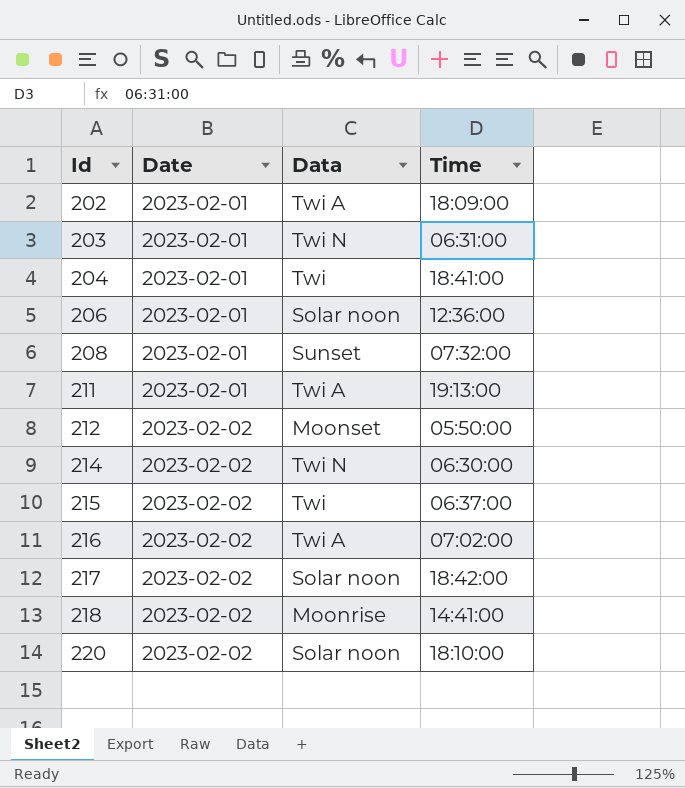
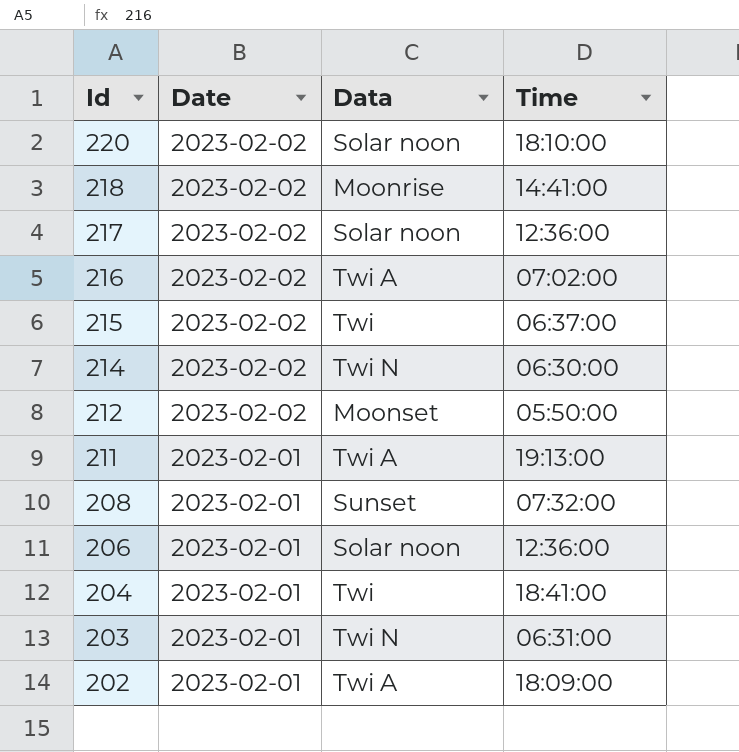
row order: Id ascending -> Id descending
217 | Time: 18:42:00 -> 12:36:00

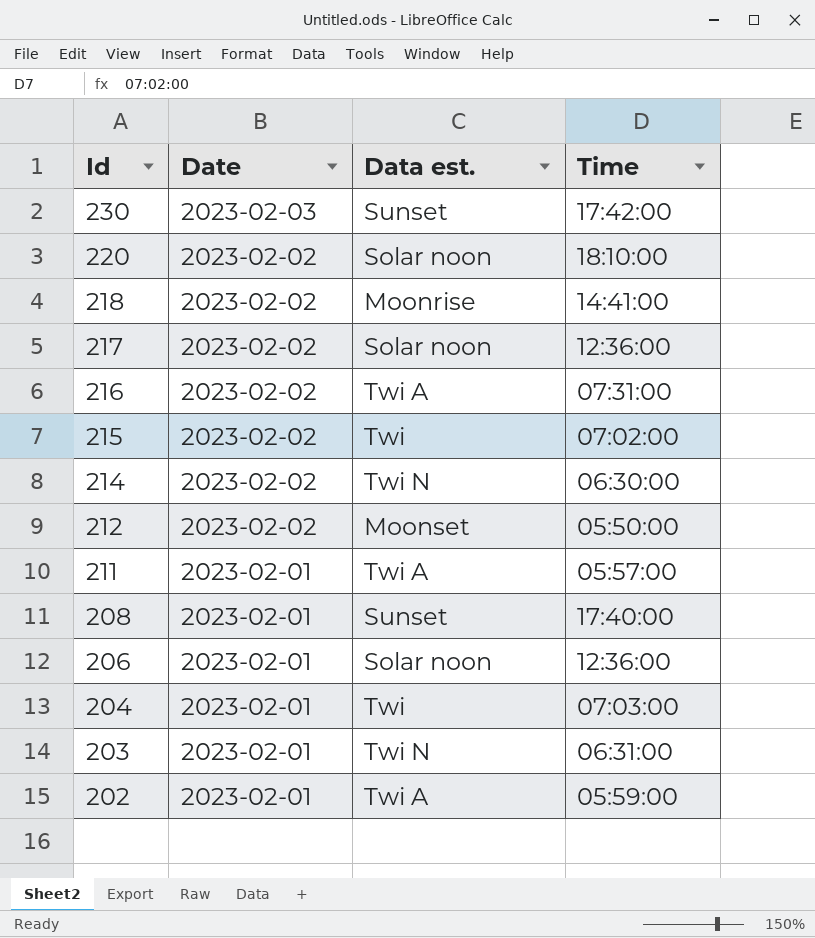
column name: Data -> Data est.
row 230: none -> 2023-02-03 | Sunset | 17:42:00
216 | Time: 07:02:00 -> 07:31:00
215 | Time: 06:37:00 -> 07:02:00
211 | Time: 19:13:00 -> 05:57:00
208 | Time: 07:32:00 -> 17:40:00
204 | Time: 18:41:00 -> 07:03:00
202 | Time: 18:09:00 -> 05:59:00

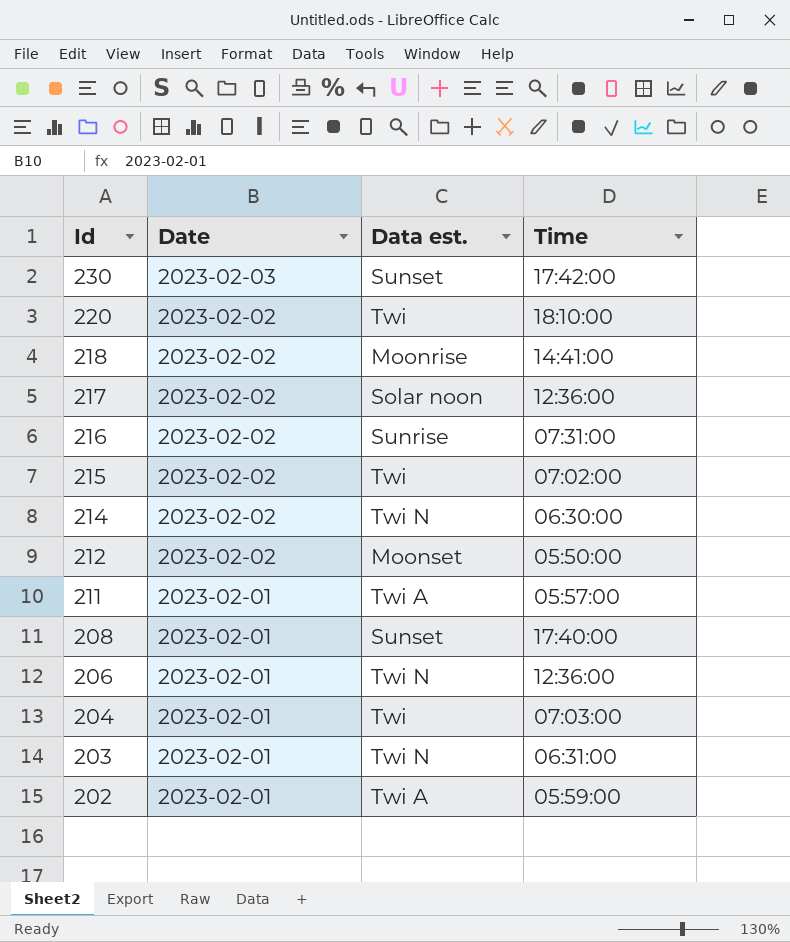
220 | Data est.: Solar noon -> Twi
216 | Data est.: Twi A -> Sunrise
206 | Data est.: Solar noon -> Twi N

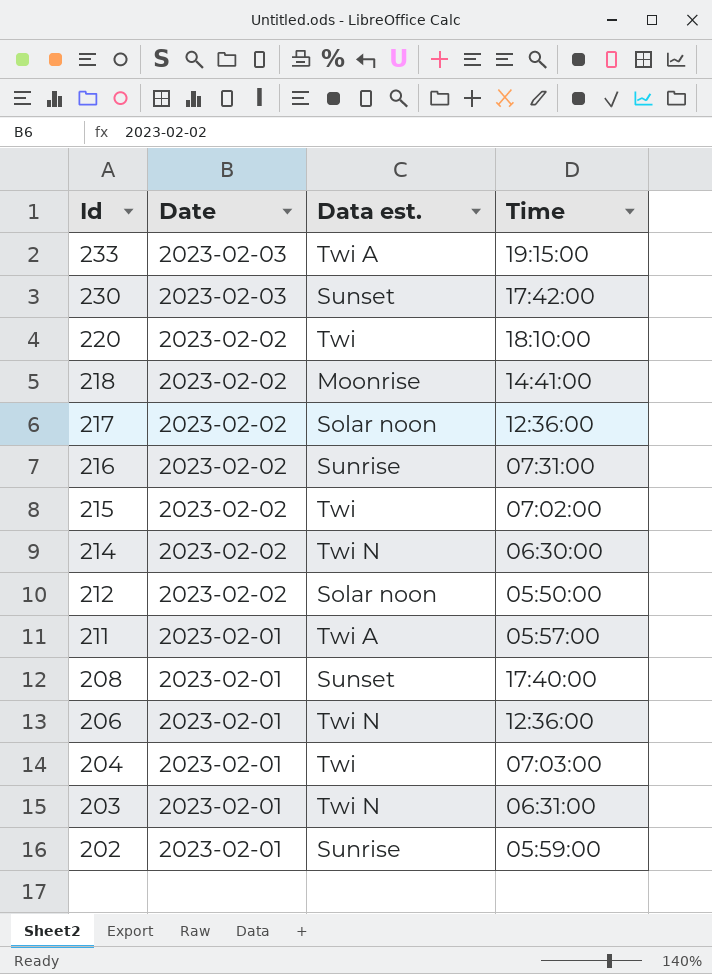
row 233: none -> 2023-02-03 | Twi A | 19:15:00
212 | Data est.: Moonset -> Solar noon
202 | Data est.: Twi A -> Sunrise

